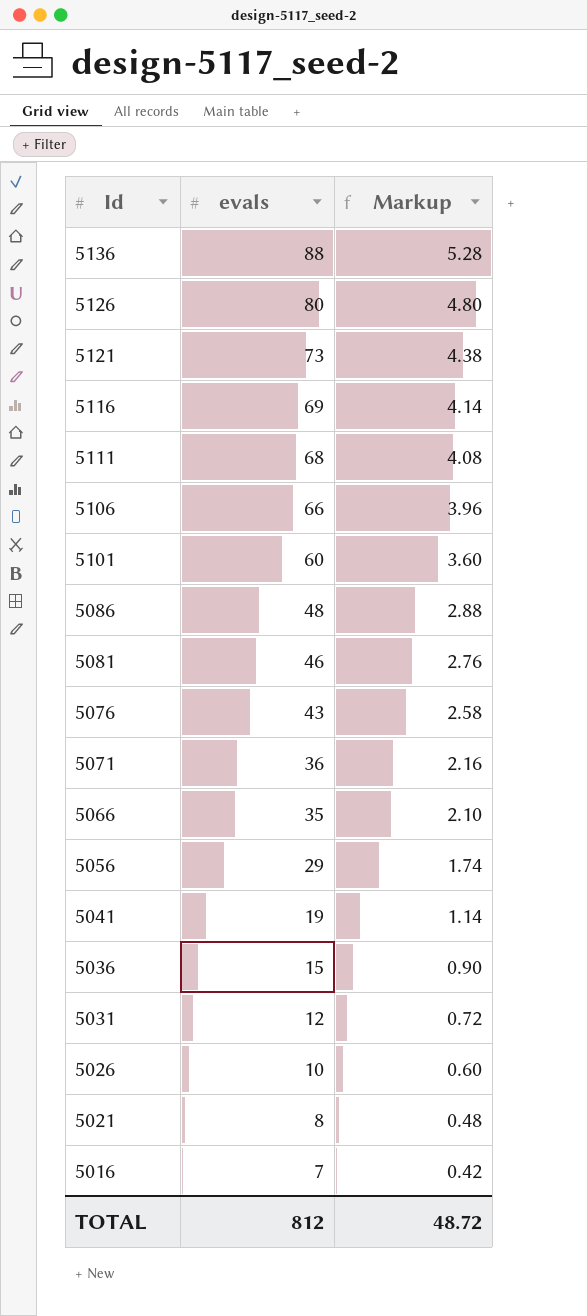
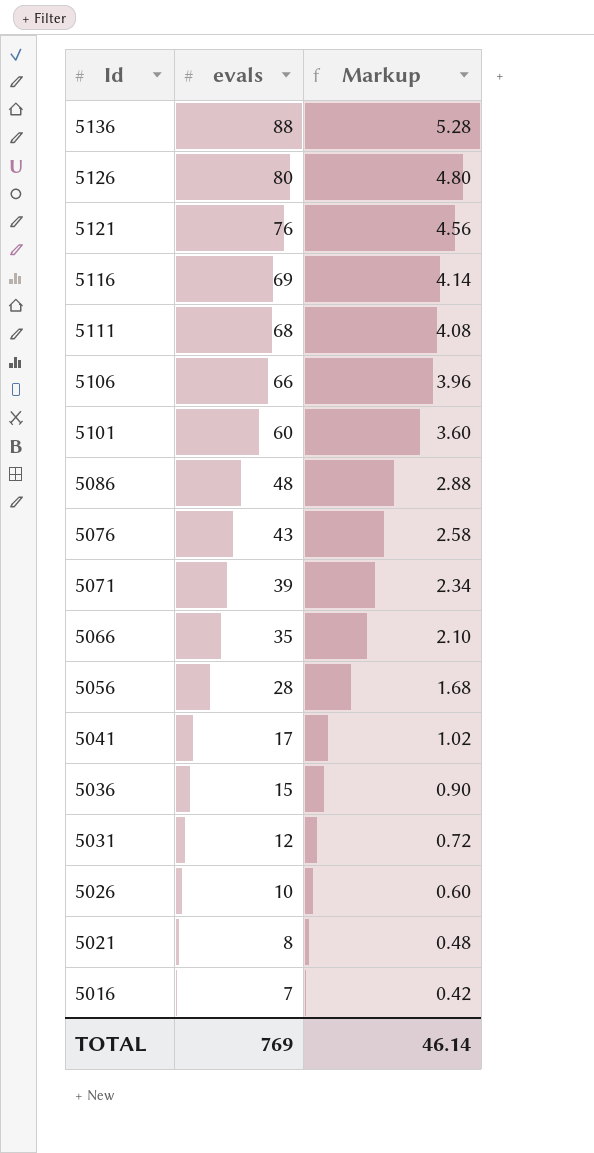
row 5081: 46 | 2.76 -> none
5121 | evals: 73 -> 76
5121 | Markup: 4.38 -> 4.56
5071 | evals: 36 -> 39
5071 | Markup: 2.16 -> 2.34
5056 | evals: 29 -> 28
5056 | Markup: 1.74 -> 1.68
5041 | evals: 19 -> 17
5041 | Markup: 1.14 -> 1.02
TOTAL | evals: 812 -> 769
TOTAL | Markup: 48.72 -> 46.14

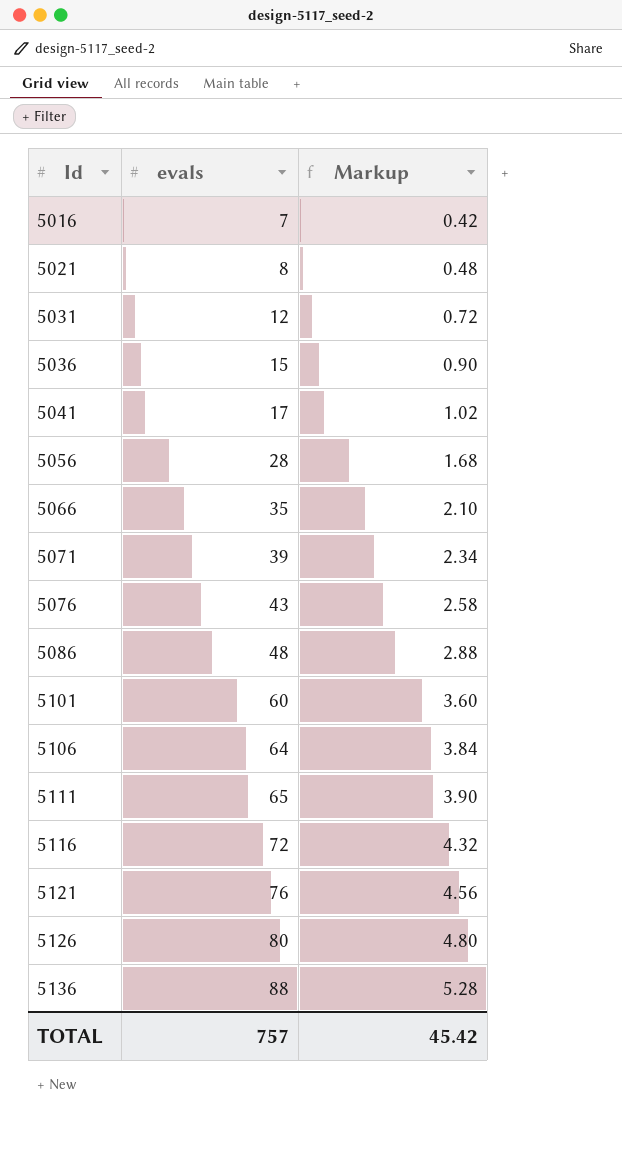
row order: Id descending -> Id ascending
row 5026: 10 | 0.60 -> none
5106 | evals: 66 -> 64
5106 | Markup: 3.96 -> 3.84
5111 | evals: 68 -> 65
5111 | Markup: 4.08 -> 3.90
5116 | evals: 69 -> 72
5116 | Markup: 4.14 -> 4.32
TOTAL | evals: 769 -> 757
TOTAL | Markup: 46.14 -> 45.42

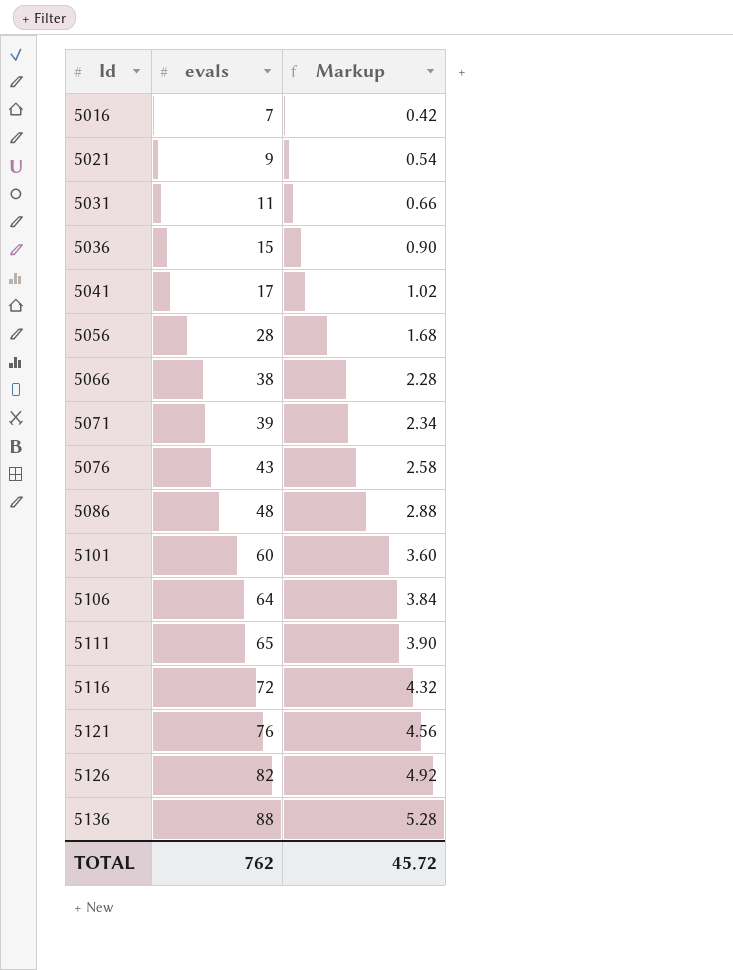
5021 | evals: 8 -> 9
5021 | Markup: 0.48 -> 0.54
5031 | evals: 12 -> 11
5031 | Markup: 0.72 -> 0.66
5066 | evals: 35 -> 38
5066 | Markup: 2.10 -> 2.28
5126 | evals: 80 -> 82
5126 | Markup: 4.80 -> 4.92
TOTAL | evals: 757 -> 762
TOTAL | Markup: 45.42 -> 45.72

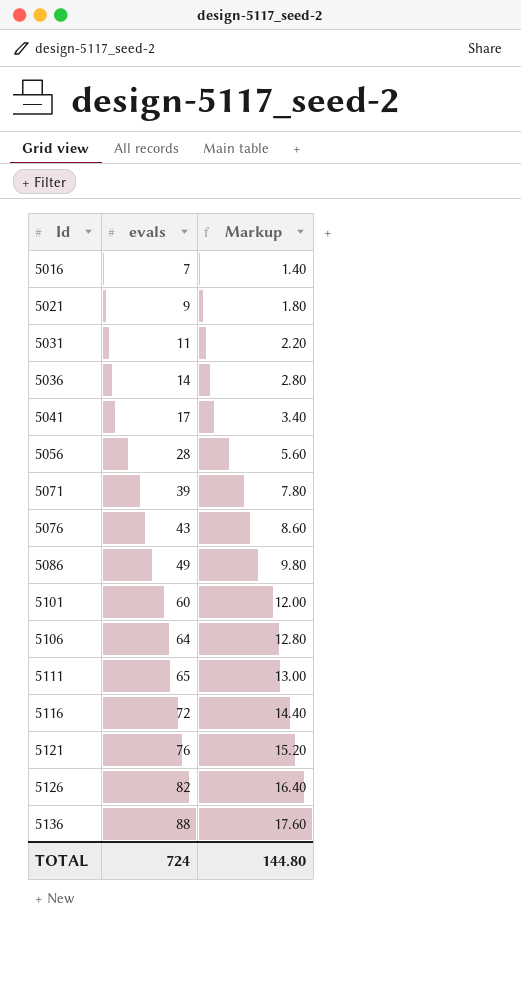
column Markup | formula: [evals] * 0.06 -> [evals] * 0.2
row 5066: 38 | 2.28 -> none
5036 | evals: 15 -> 14
5086 | evals: 48 -> 49
TOTAL | evals: 762 -> 724
TOTAL | Markup: 45.72 -> 144.80

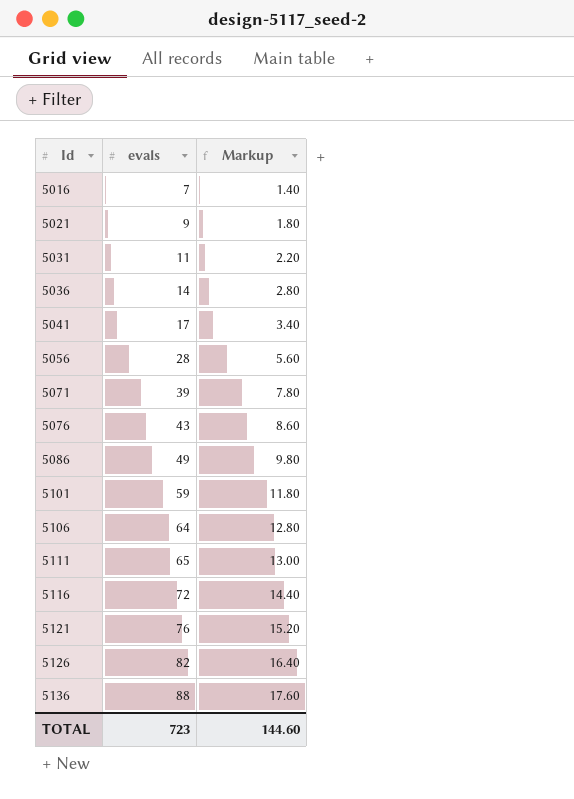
5101 | evals: 60 -> 59
5101 | Markup: 12.00 -> 11.80
TOTAL | evals: 724 -> 723
TOTAL | Markup: 144.80 -> 144.60

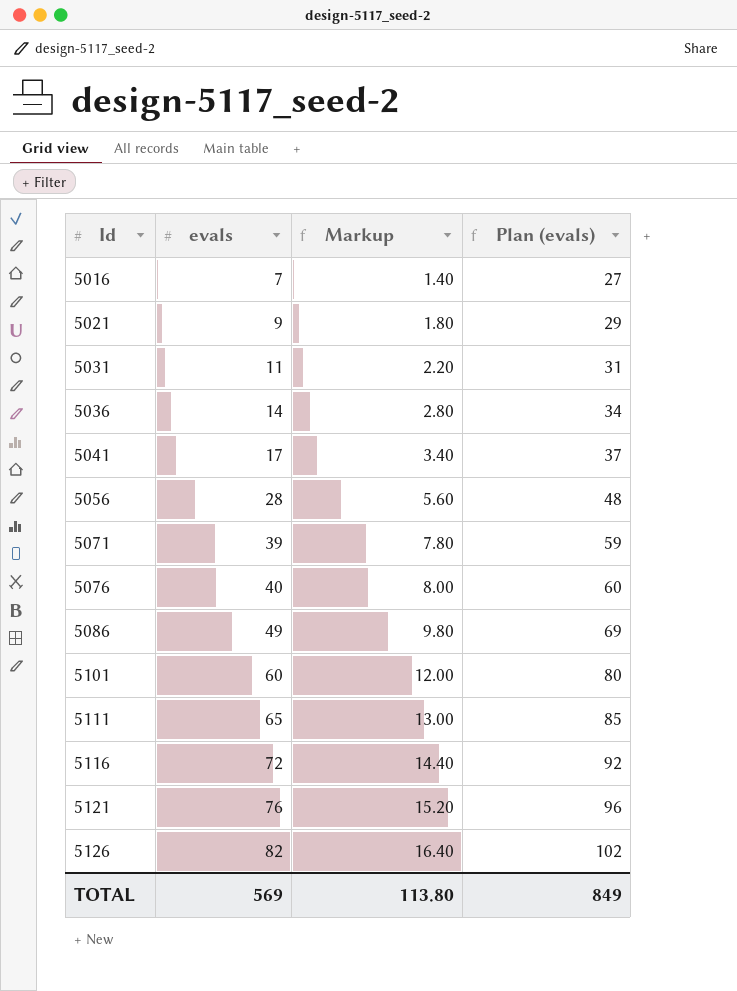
column Plan (evals) | formula: none -> [evals] + 20
row 5106: 64 | 12.80 -> none
row 5136: 88 | 17.60 -> none
5076 | evals: 43 -> 40
5076 | Markup: 8.60 -> 8.00
5101 | evals: 59 -> 60
5101 | Markup: 11.80 -> 12.00
TOTAL | evals: 723 -> 569
TOTAL | Markup: 144.60 -> 113.80

